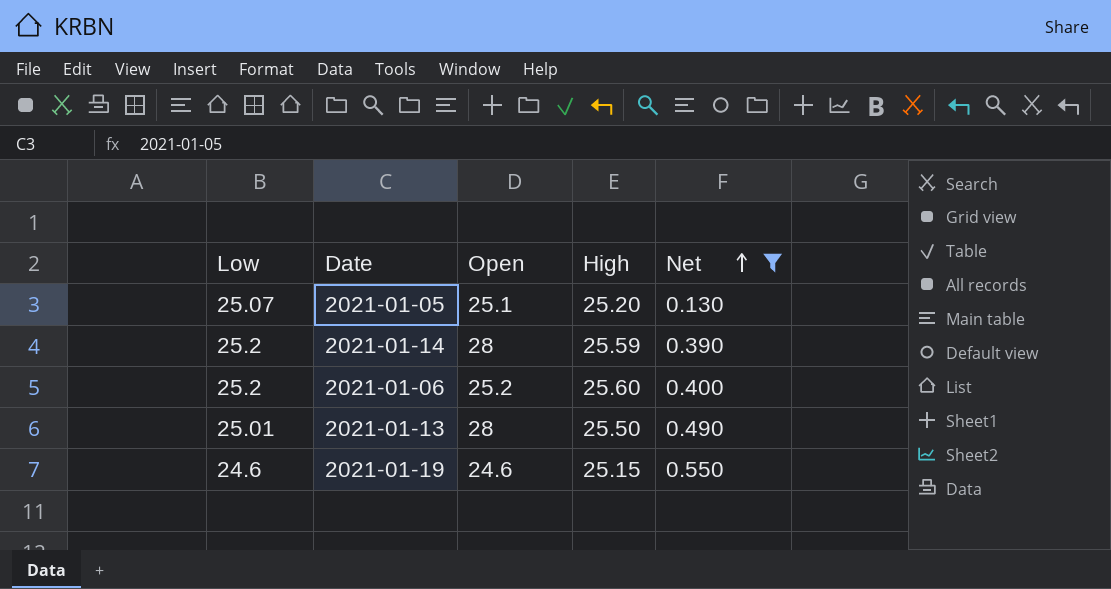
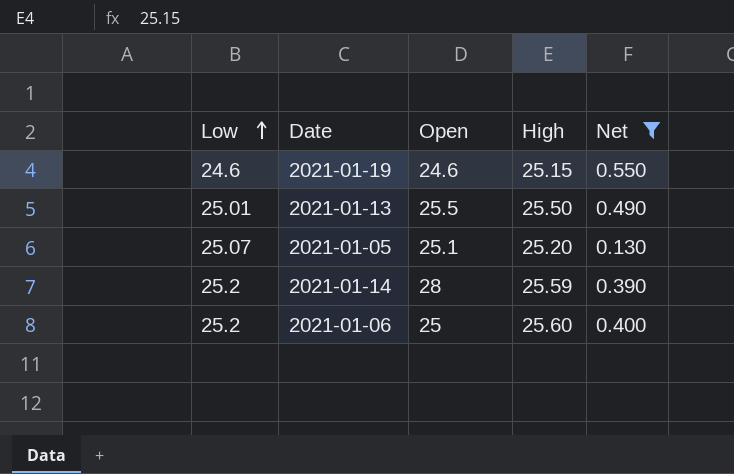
row order: Net ascending -> Low ascending
2021-01-13 | Open: 28 -> 25.5
2021-01-06 | Open: 25.2 -> 25

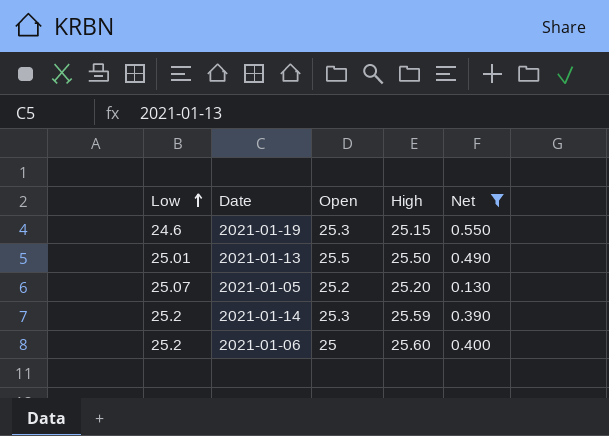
2021-01-19 | Open: 24.6 -> 25.3
2021-01-05 | Open: 25.1 -> 25.2
2021-01-14 | Open: 28 -> 25.3

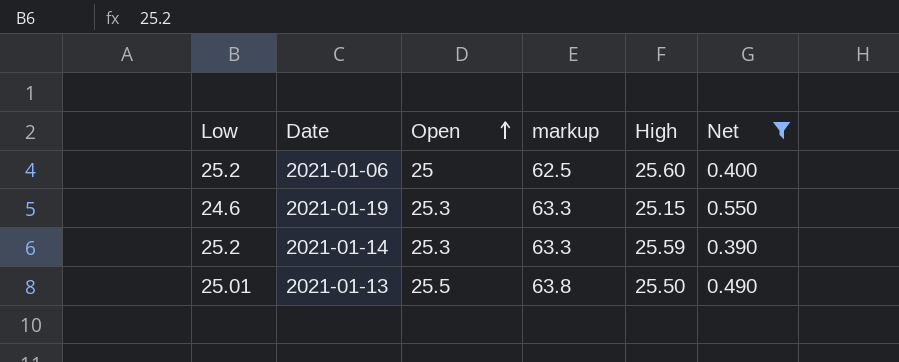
row order: Low ascending -> Open ascending
column markup | formula: none -> [Open] * 2.5
row 2021-01-05: 25.07 | 25.2 | 25.20 | 0.130 -> none

